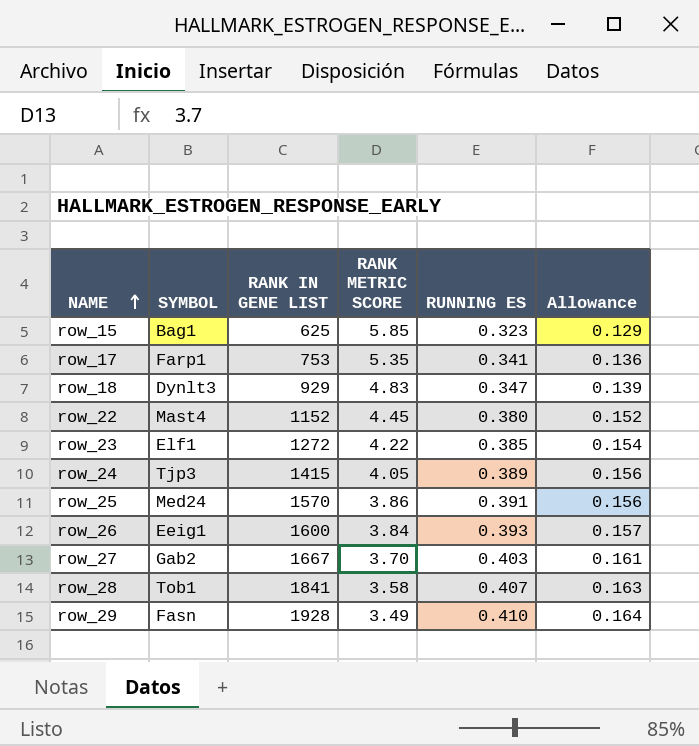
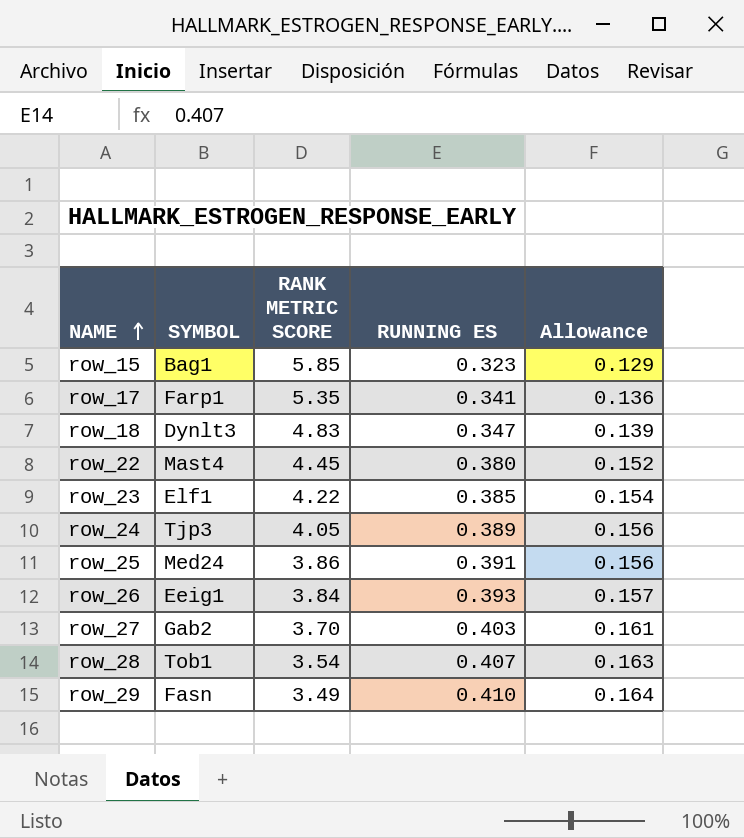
column RANK IN GENE LIST | position: 3 -> none
row_28 | RANK METRIC SCORE: 3.58 -> 3.54

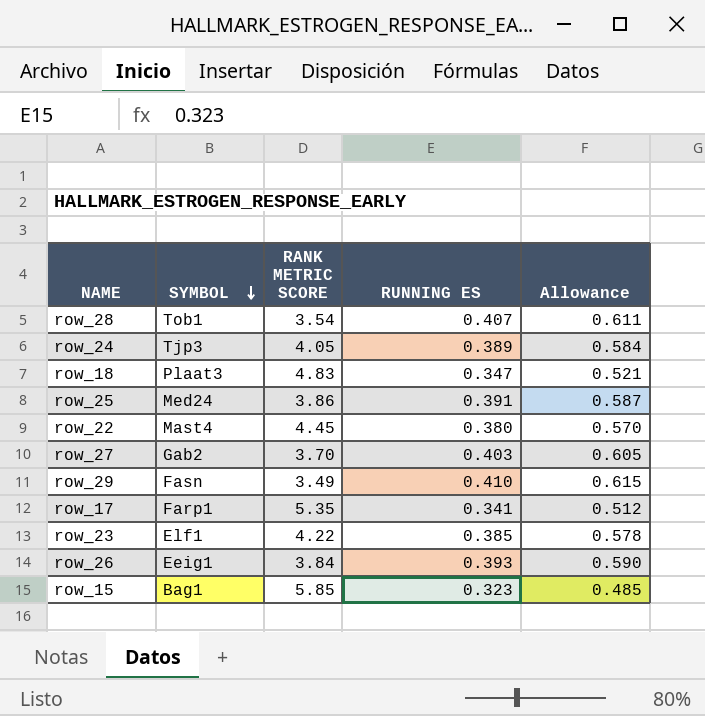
row order: NAME ascending -> SYMBOL descending
column Allowance | formula: [RUNNING ES] * 0.4 -> [RUNNING ES] * 1.5
row_18 | SYMBOL: Dynlt3 -> Plaat3

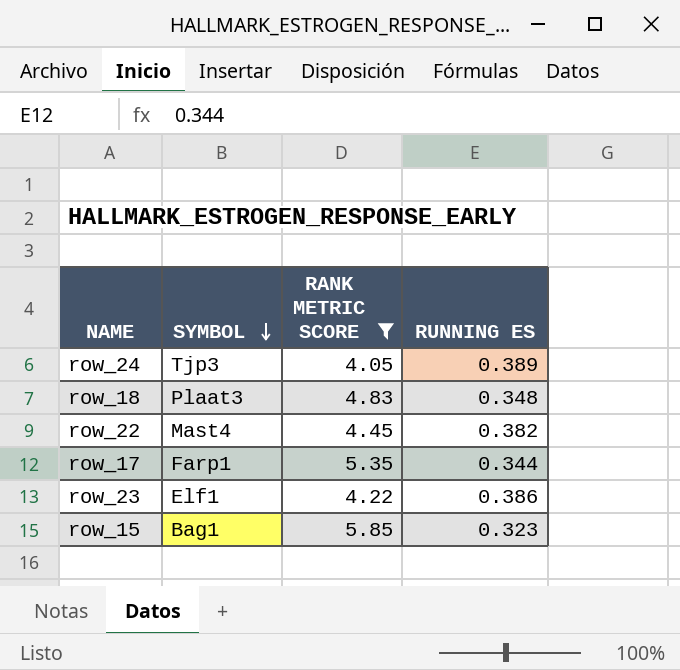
filter: none -> RANK METRIC SCORE >= 4.05
column Allowance | formula: [RUNNING ES] * 1.5 -> none
row_18 | RUNNING ES: 0.347 -> 0.348
row_22 | RUNNING ES: 0.380 -> 0.382
row_17 | RUNNING ES: 0.341 -> 0.344
row_23 | RUNNING ES: 0.385 -> 0.386

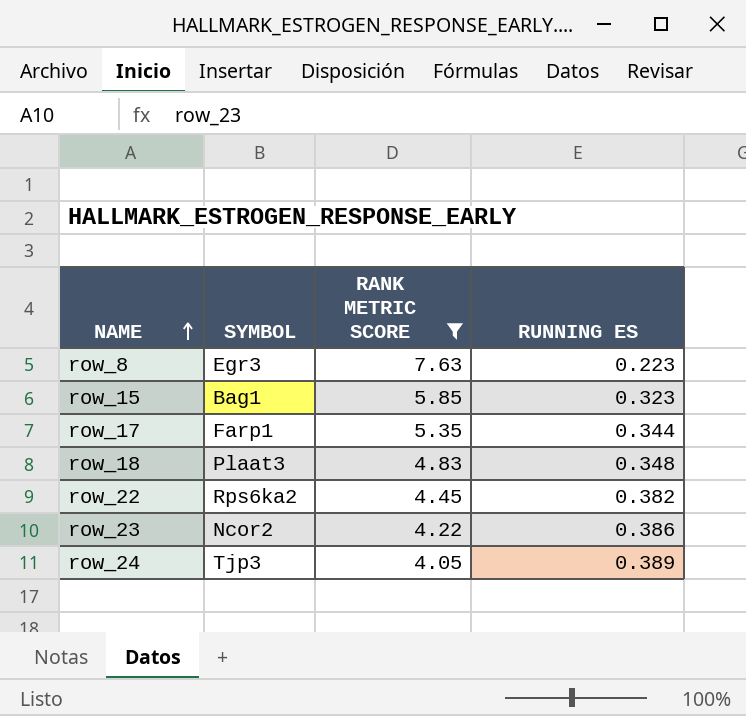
row order: SYMBOL descending -> NAME ascending
row row_8: none -> Egr3 | 7.63 | 0.223
row_22 | SYMBOL: Mast4 -> Rps6ka2
row_23 | SYMBOL: Elf1 -> Ncor2

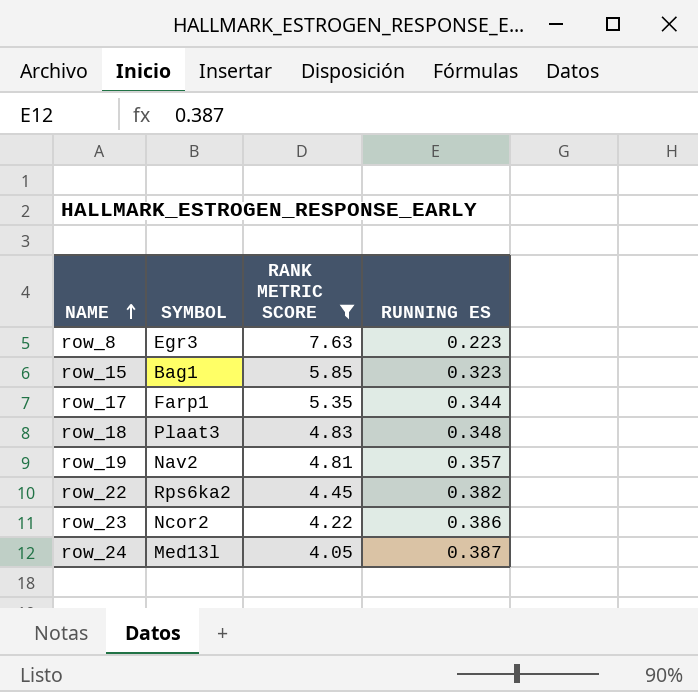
row row_19: none -> Nav2 | 4.81 | 0.357
row_24 | SYMBOL: Tjp3 -> Med13l
row_24 | RUNNING ES: 0.389 -> 0.387

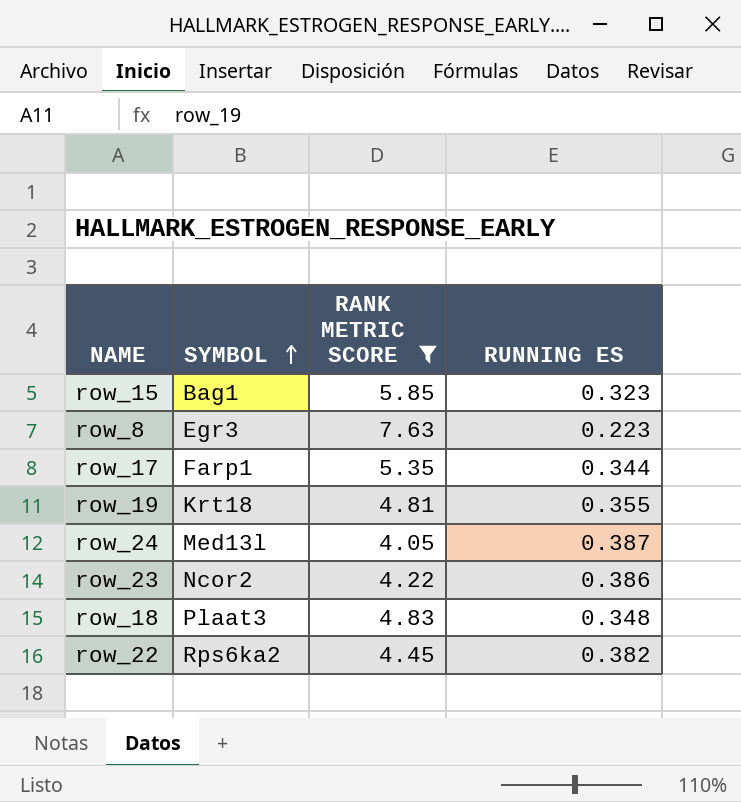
row order: NAME ascending -> SYMBOL ascending
row_19 | SYMBOL: Nav2 -> Krt18
row_19 | RUNNING ES: 0.357 -> 0.355

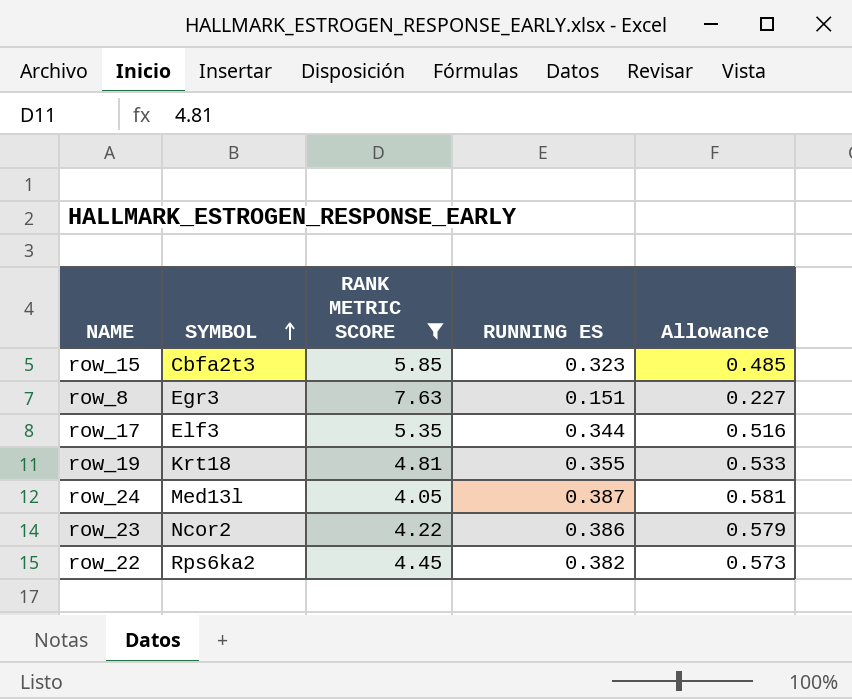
column Allowance | formula: none -> [RUNNING ES] * 1.5
row row_18: Plaat3 | 4.83 | 0.348 -> none
row_15 | SYMBOL: Bag1 -> Cbfa2t3
row_8 | RUNNING ES: 0.223 -> 0.151
row_17 | SYMBOL: Farp1 -> Elf3

